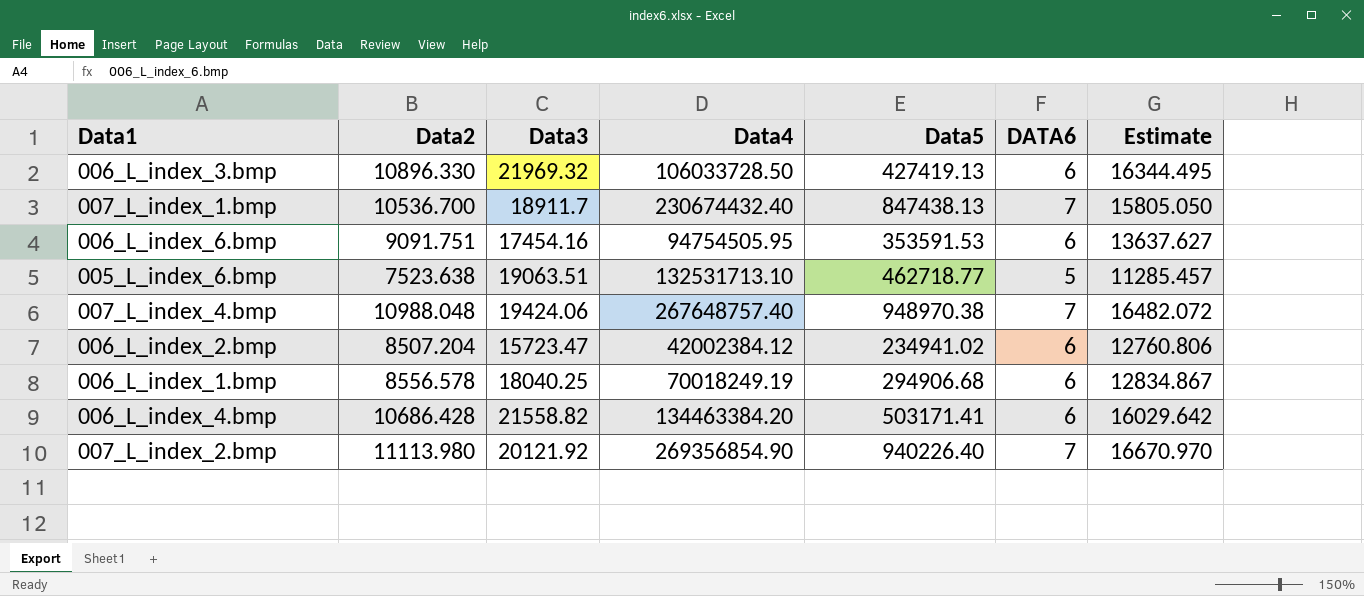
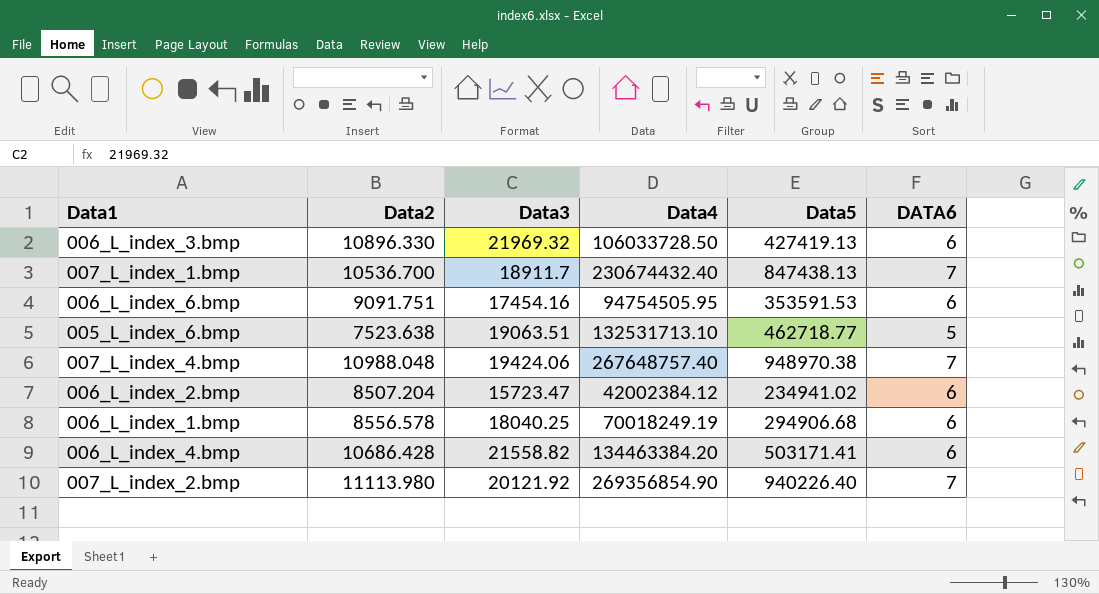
column Estimate | formula: [Data2] * 1.5 -> none

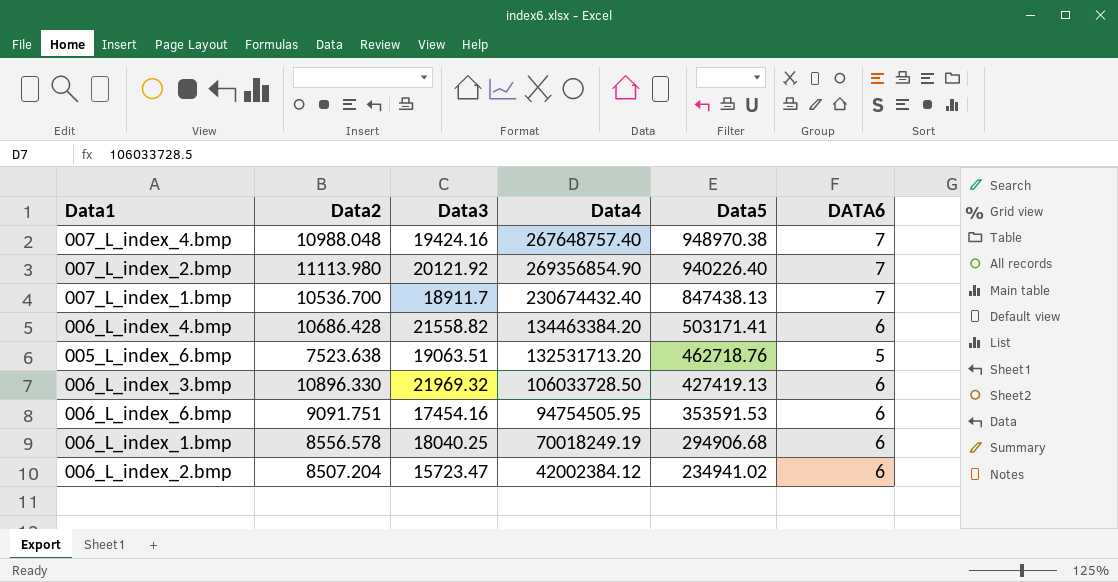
row order: none -> Data5 descending
007_L_index_4.bmp | Data3: 19424.06 -> 19424.16
005_L_index_6.bmp | Data4: 132531713.10 -> 132531713.20
005_L_index_6.bmp | Data5: 462718.77 -> 462718.76

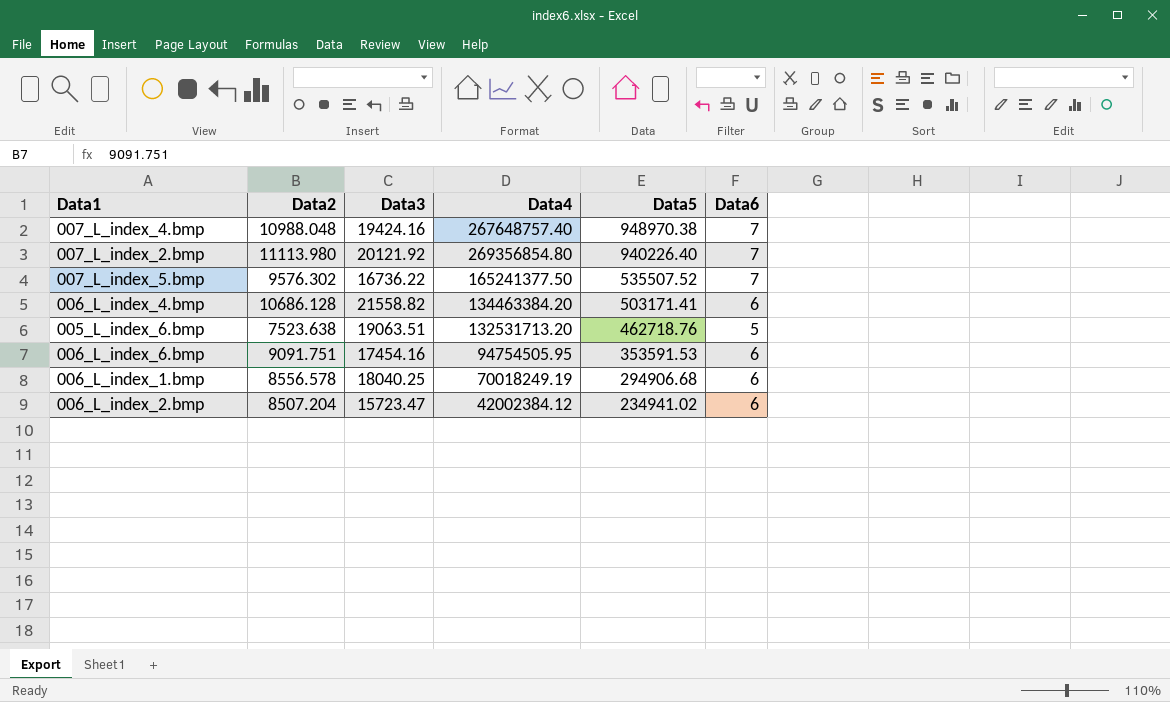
column name: DATA6 -> Data6
row 007_L_index_1.bmp: 10536.700 | 18911.7 | 230674432.40 | 847438.13 | 7 -> none
row 006_L_index_3.bmp: 10896.330 | 21969.32 | 106033728.50 | 427419.13 | 6 -> none
007_L_index_2.bmp | Data4: 269356854.90 -> 269356854.80
row 007_L_index_5.bmp: none -> 9576.302 | 16736.22 | 165241377.50 | 535507.52 | 7
006_L_index_4.bmp | Data2: 10686.428 -> 10686.128

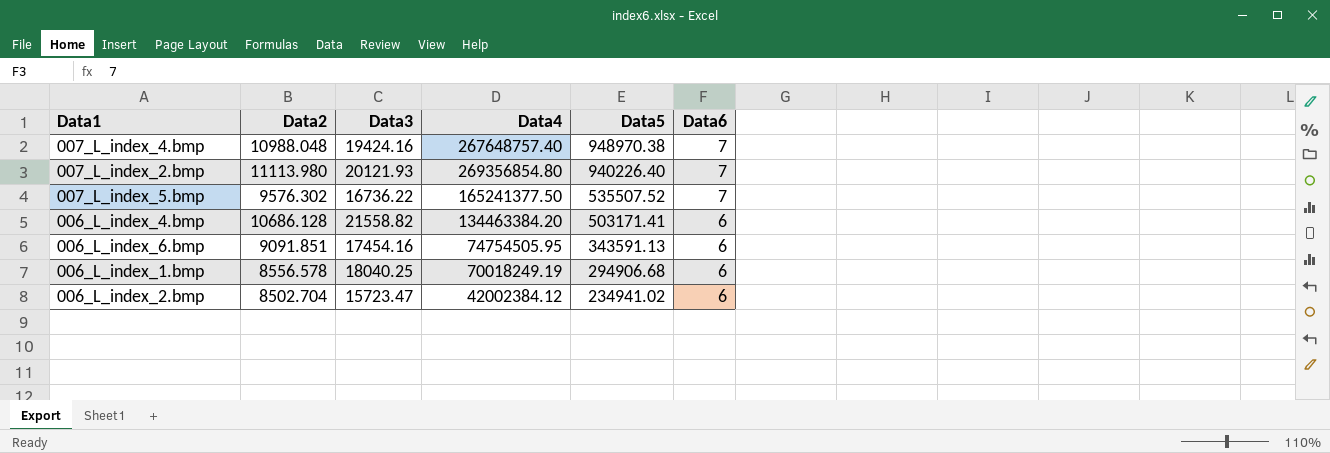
row 005_L_index_6.bmp: 7523.638 | 19063.51 | 132531713.20 | 462718.76 | 5 -> none
007_L_index_2.bmp | Data3: 20121.92 -> 20121.93
006_L_index_6.bmp | Data2: 9091.751 -> 9091.851
006_L_index_6.bmp | Data4: 94754505.95 -> 74754505.95
006_L_index_6.bmp | Data5: 353591.53 -> 343591.13
006_L_index_2.bmp | Data2: 8507.204 -> 8502.704

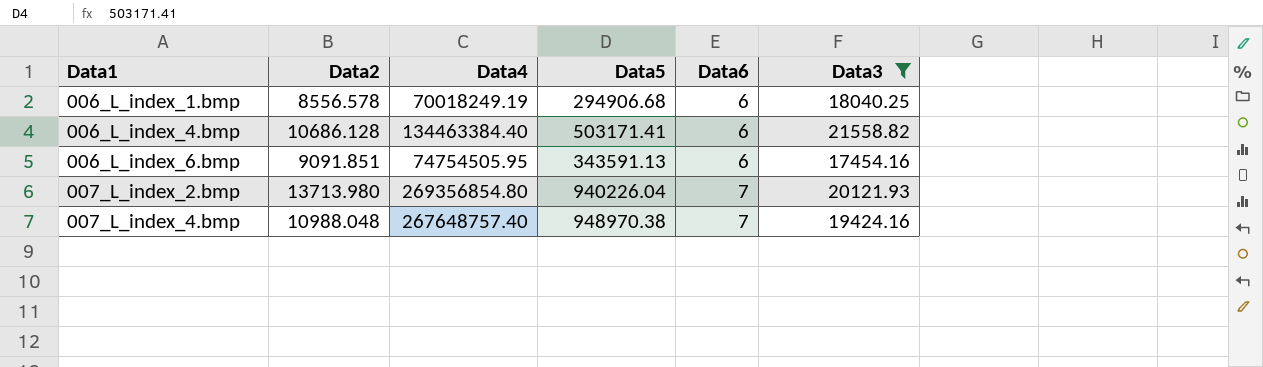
filter: none -> Data3 >= 17454.16
row order: Data5 descending -> Data1 ascending
column Data3 | position: 3 -> 6
006_L_index_4.bmp | Data4: 134463384.20 -> 134463384.40
007_L_index_2.bmp | Data2: 11113.980 -> 13713.980
007_L_index_2.bmp | Data5: 940226.40 -> 940226.04

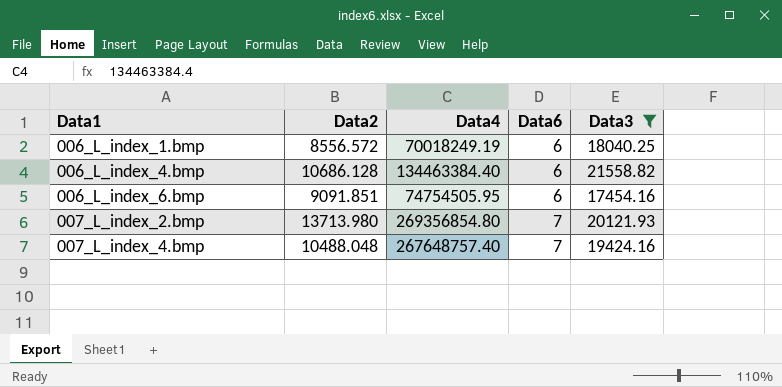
column Data5 | position: 4 -> none
006_L_index_1.bmp | Data2: 8556.578 -> 8556.572
007_L_index_4.bmp | Data2: 10988.048 -> 10488.048

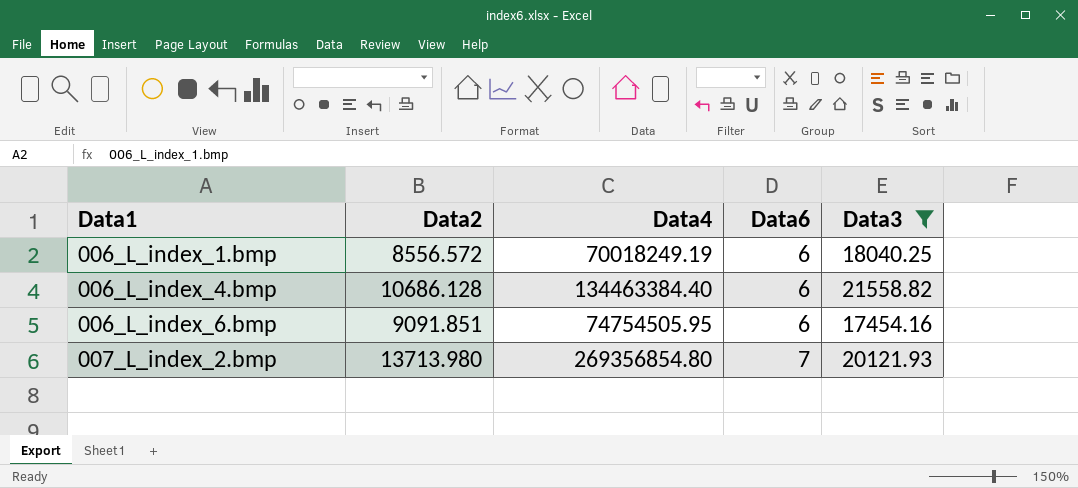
row 007_L_index_4.bmp: 10488.048 | 267648757.40 | 7 | 19424.16 -> none

